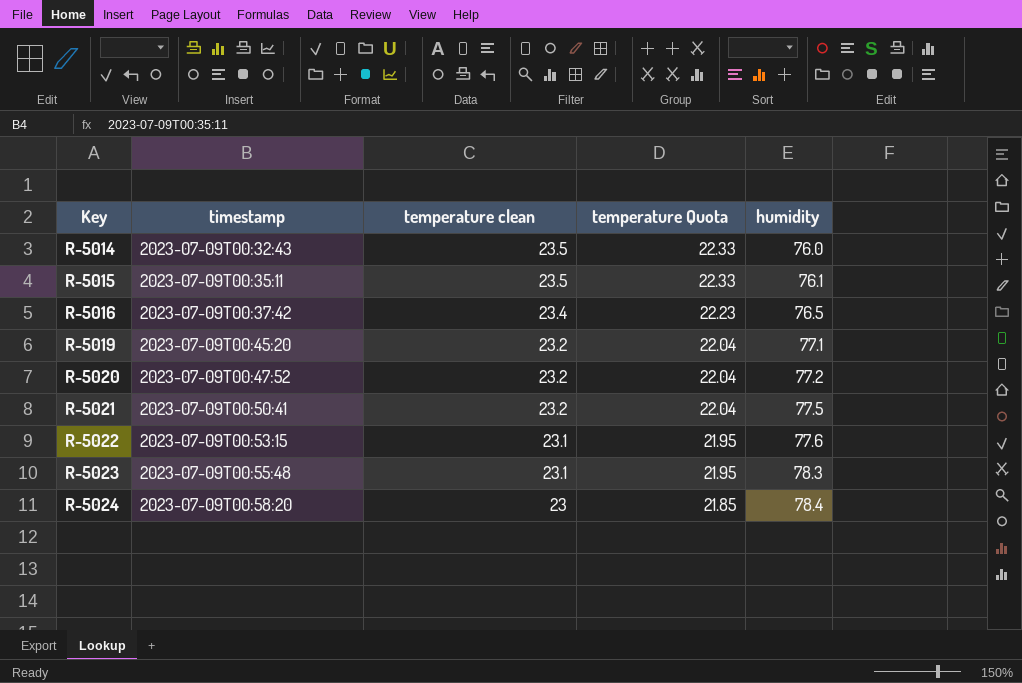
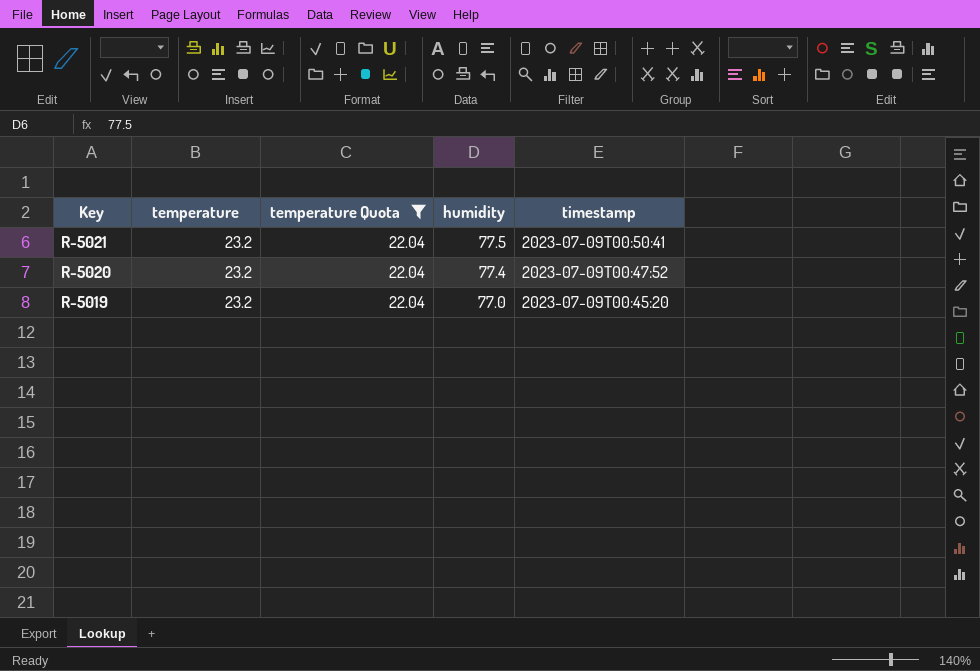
filter: none -> temperature Quota = 22.04
row order: Key ascending -> Key descending
column name: temperature clean -> temperature
column timestamp | position: 2 -> 5
R-5020 | humidity: 77.2 -> 77.4
R-5019 | humidity: 77.1 -> 77.0

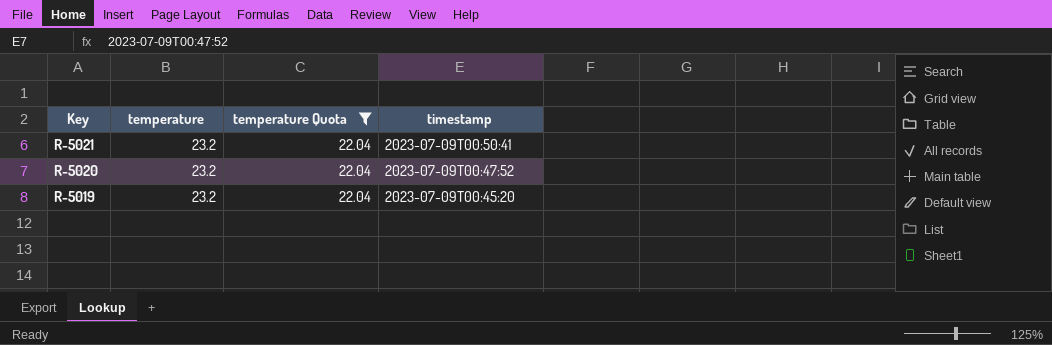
column humidity | position: 4 -> none

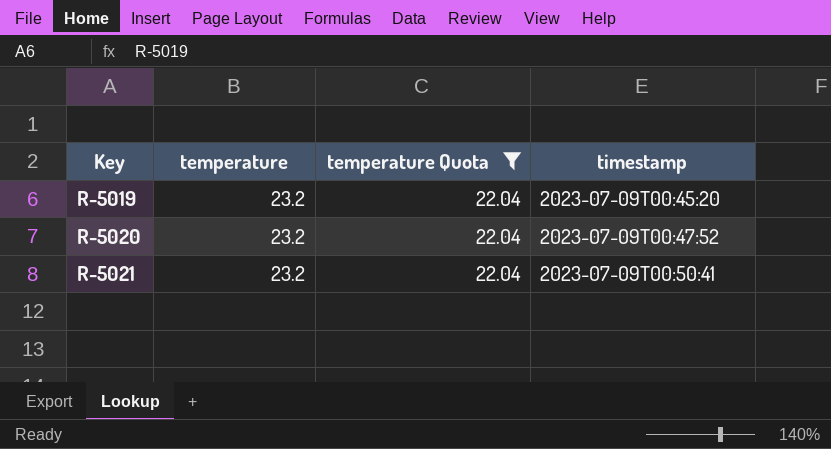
row order: Key descending -> Key ascending

